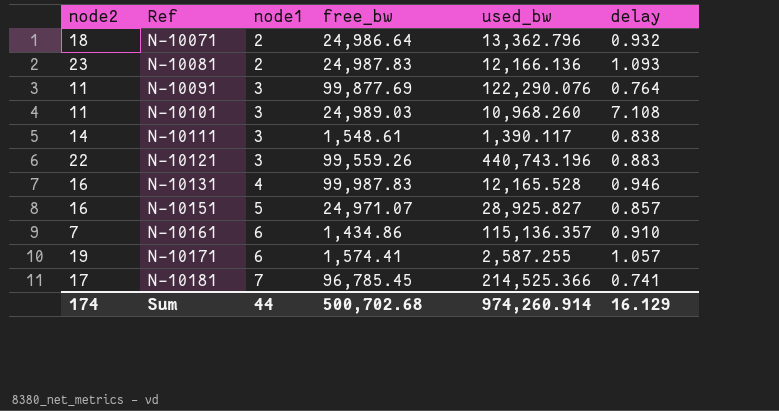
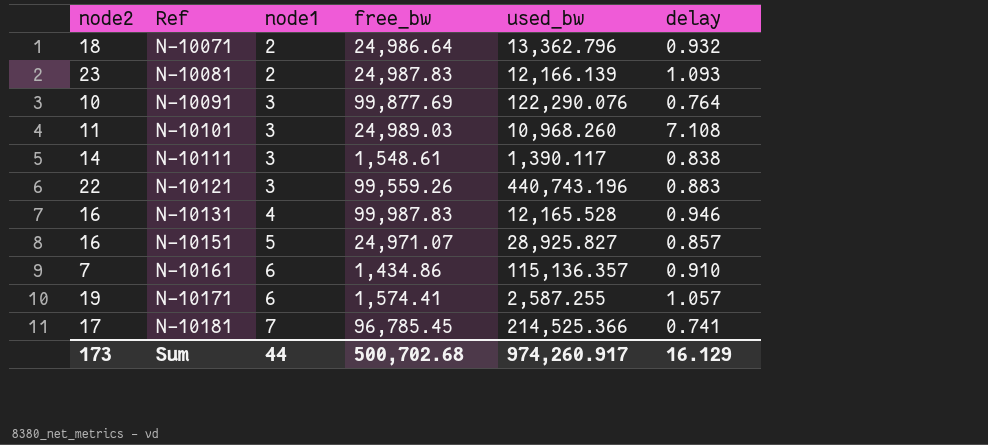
N-10081 | used_bw: 12,166.136 -> 12,166.139
N-10091 | node2: 11 -> 10
Sum | node2: 174 -> 173
Sum | used_bw: 974,260.914 -> 974,260.917

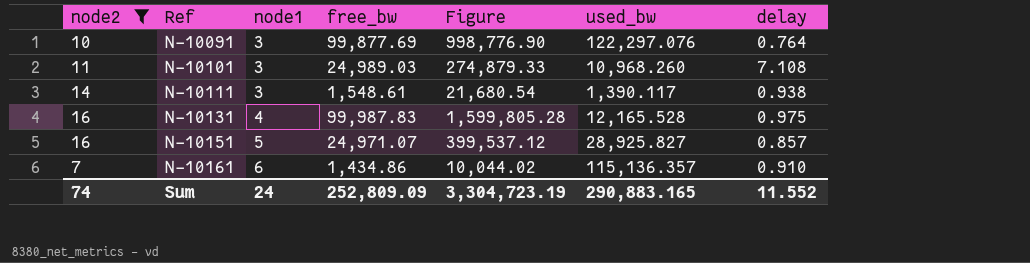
filter: none -> node2 <= 16
column Figure | formula: none -> [node2] * [free_bw]
N-10091 | used_bw: 122,290.076 -> 122,297.076
N-10111 | delay: 0.838 -> 0.938
N-10131 | delay: 0.946 -> 0.975
Sum | node2: 173 -> 74
Sum | node1: 44 -> 24
Sum | free_bw: 500,702.68 -> 252,809.09
Sum | used_bw: 974,260.917 -> 290,883.165
Sum | delay: 16.129 -> 11.552

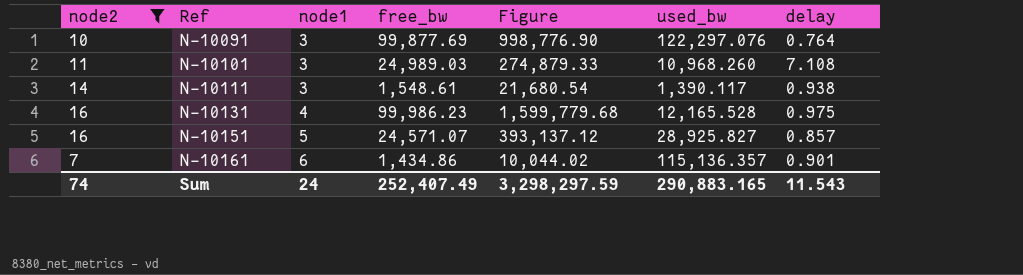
N-10131 | free_bw: 99,987.83 -> 99,986.23
N-10131 | Figure: 1,599,805.28 -> 1,599,779.68
N-10151 | free_bw: 24,971.07 -> 24,571.07
N-10151 | Figure: 399,537.12 -> 393,137.12
N-10161 | delay: 0.910 -> 0.901
Sum | free_bw: 252,809.09 -> 252,407.49
Sum | Figure: 3,304,723.19 -> 3,298,297.59
Sum | delay: 11.552 -> 11.543

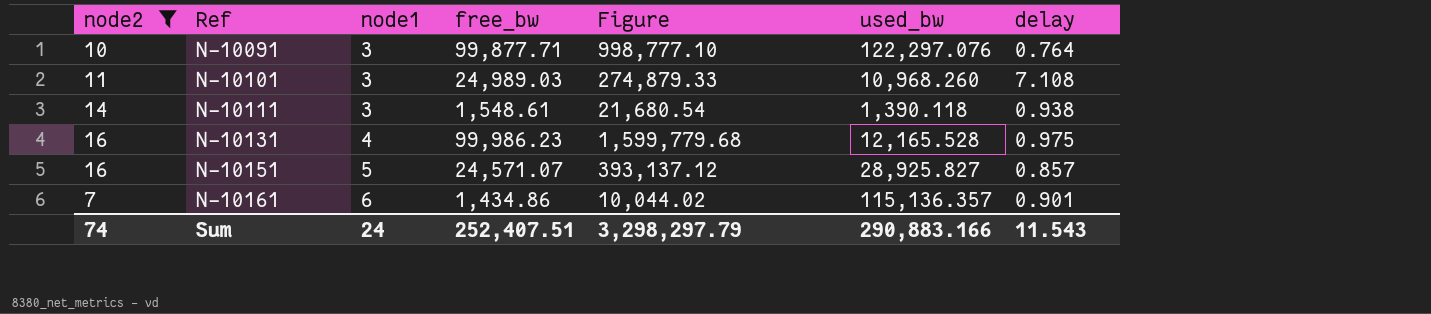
N-10091 | free_bw: 99,877.69 -> 99,877.71
N-10091 | Figure: 998,776.90 -> 998,777.10
N-10111 | used_bw: 1,390.117 -> 1,390.118
Sum | free_bw: 252,407.49 -> 252,407.51
Sum | Figure: 3,298,297.59 -> 3,298,297.79
Sum | used_bw: 290,883.165 -> 290,883.166

